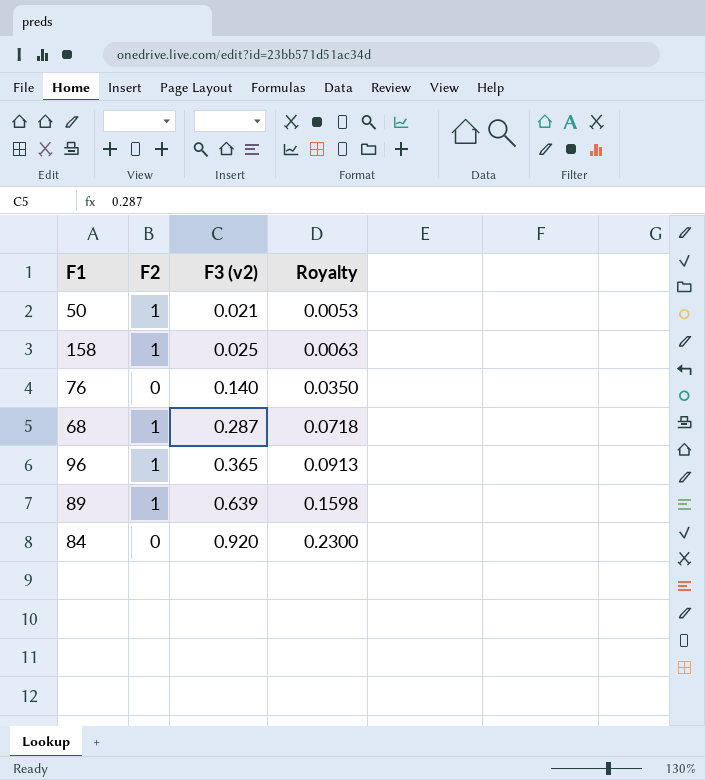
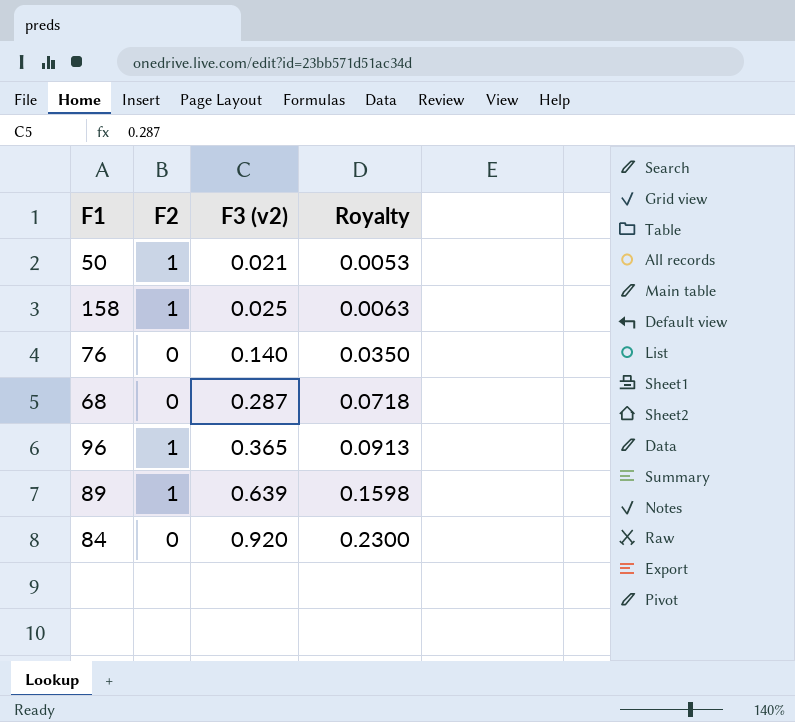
68 | F2: 1 -> 0

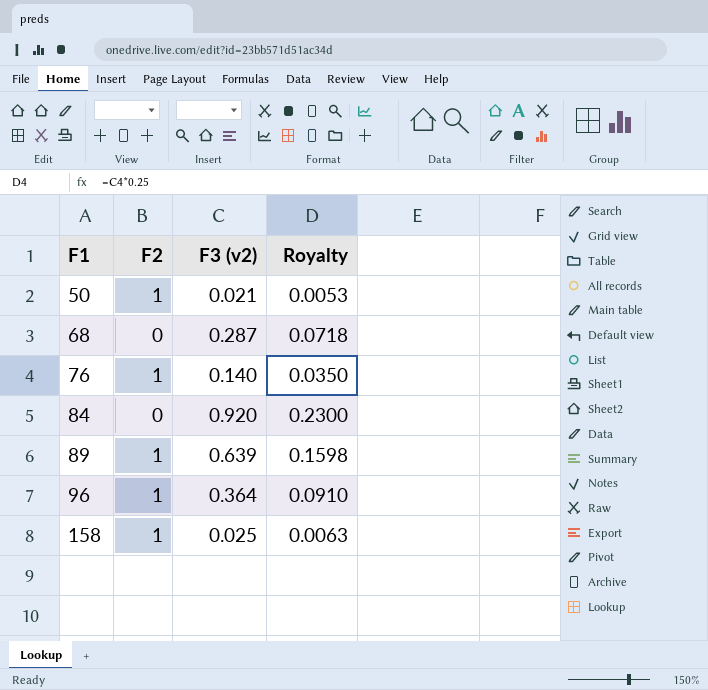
row order: F3 (v2) ascending -> F1 ascending
76 | F2: 0 -> 1
96 | F3 (v2): 0.365 -> 0.364
96 | Royalty: 0.0913 -> 0.0910

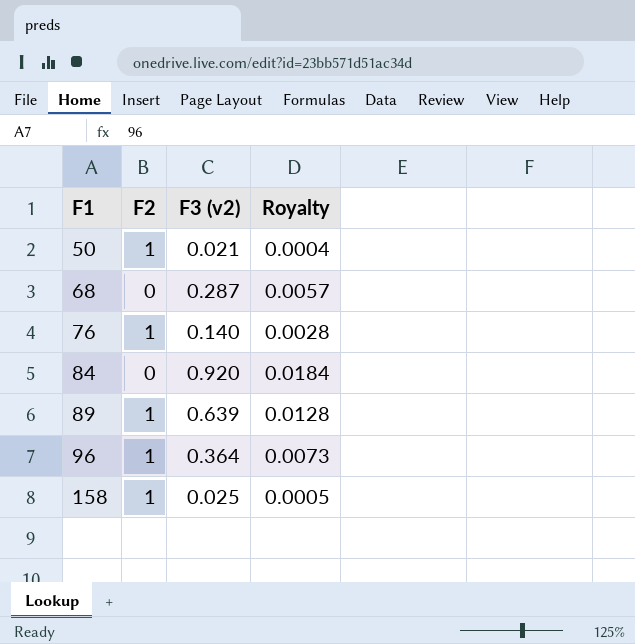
column Royalty | formula: [F3 (v2)] * 0.25 -> [F3 (v2)] * 0.02

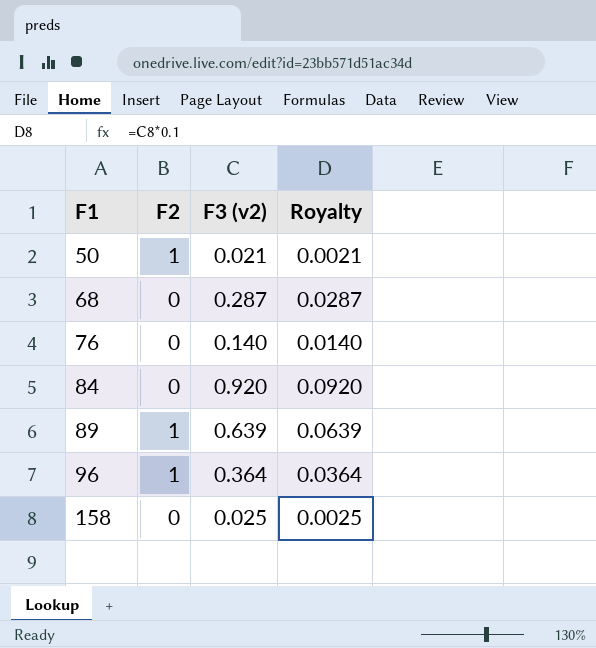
column Royalty | formula: [F3 (v2)] * 0.02 -> [F3 (v2)] * 0.1
76 | F2: 1 -> 0
158 | F2: 1 -> 0

